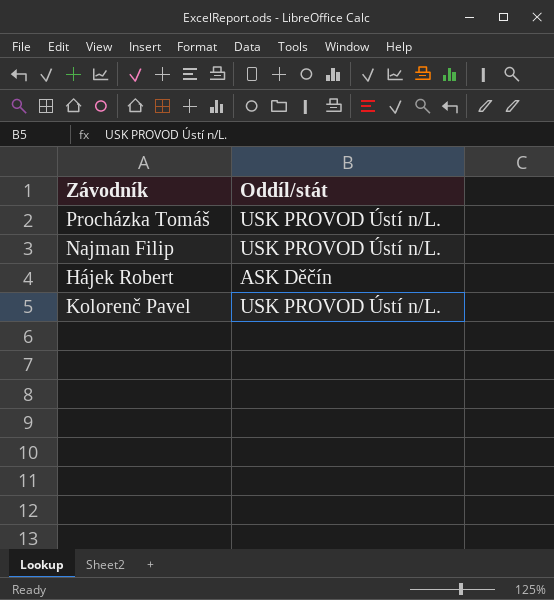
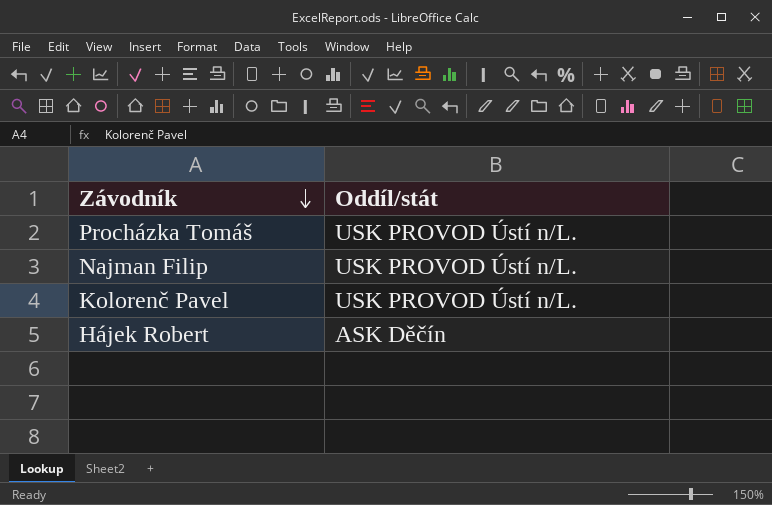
row order: none -> Závodník descending

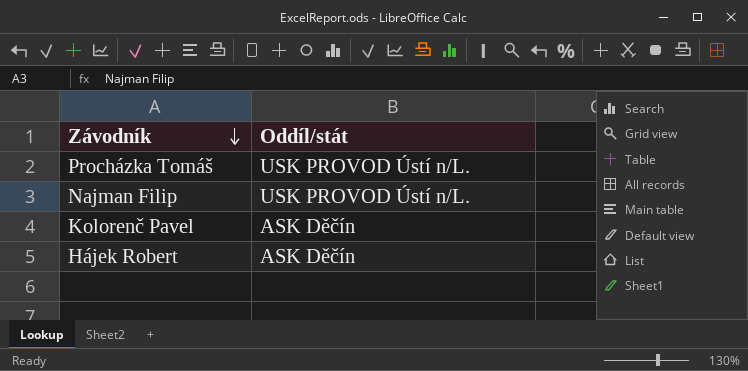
Kolorenč Pavel | Oddíl/stát: USK PROVOD Ústí n/L. -> ASK Děčín

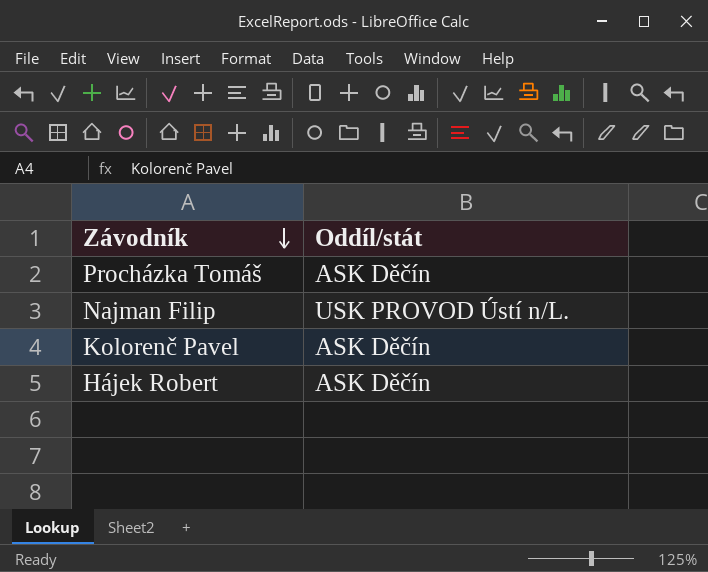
Procházka Tomáš | Oddíl/stát: USK PROVOD Ústí n/L. -> ASK Děčín

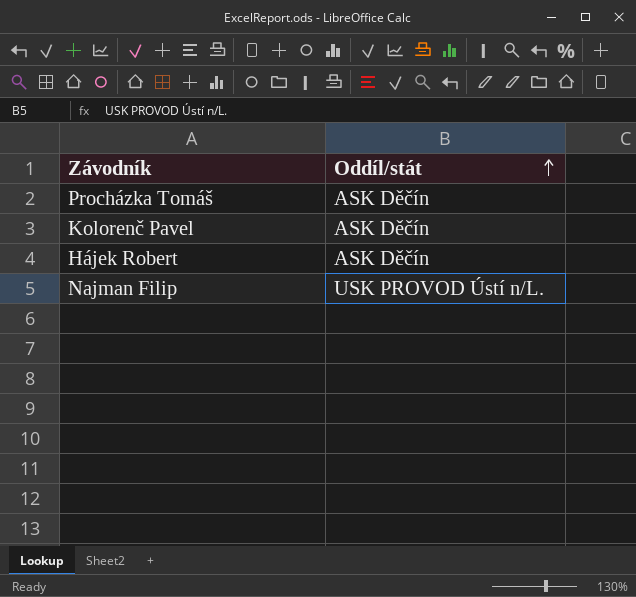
row order: Závodník descending -> Oddíl/stát ascending

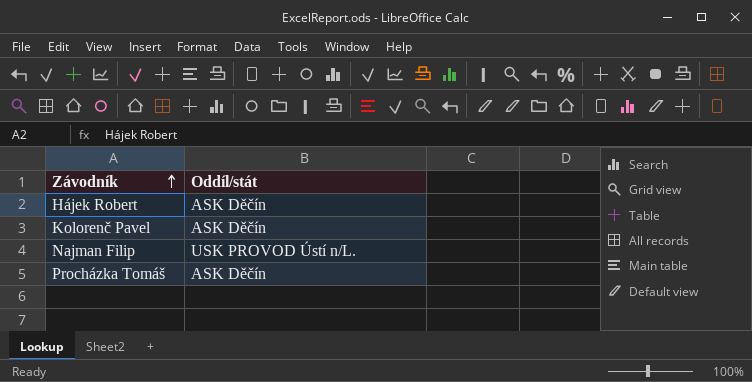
row order: Oddíl/stát ascending -> Závodník ascending

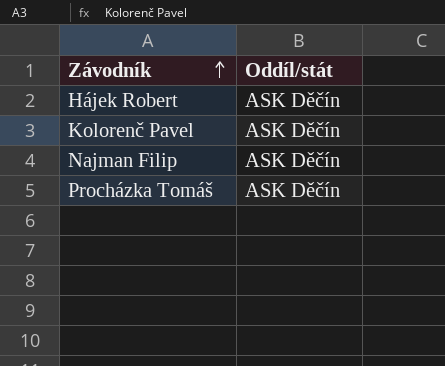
Najman Filip | Oddíl/stát: USK PROVOD Ústí n/L. -> ASK Děčín

